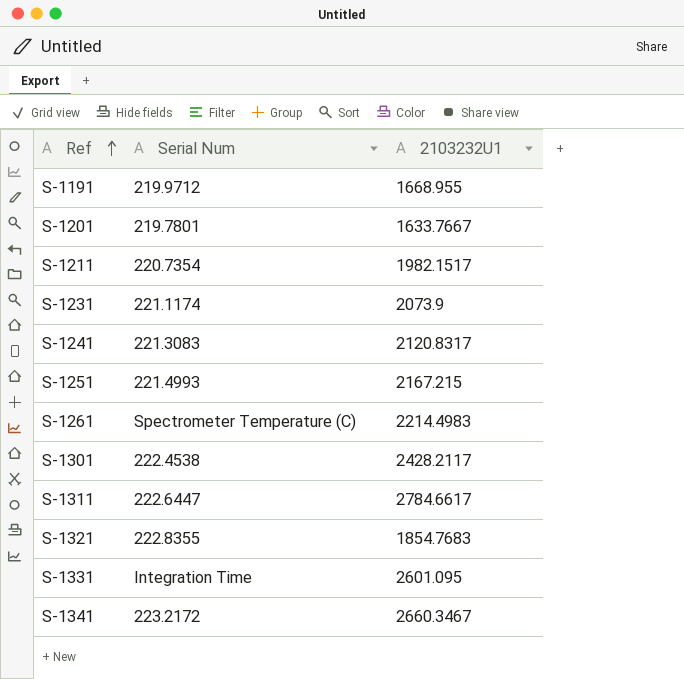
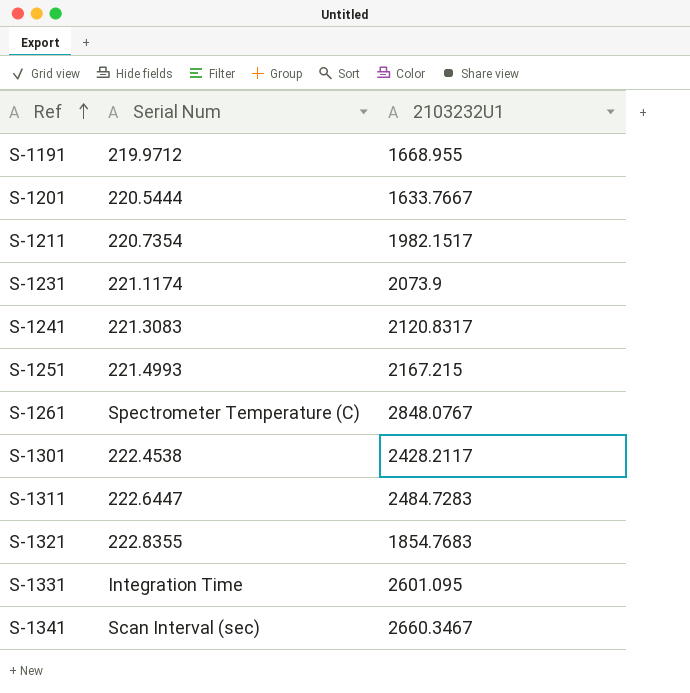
S-1201 | Serial Num: 219.7801 -> 220.5444
S-1261 | 2103232U1: 2214.4983 -> 2848.0767
S-1311 | 2103232U1: 2784.6617 -> 2484.7283
S-1341 | Serial Num: 223.2172 -> Scan Interval (sec)

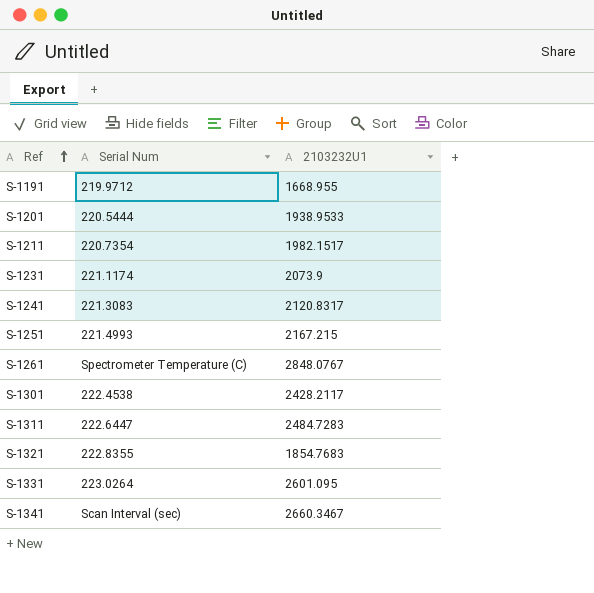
S-1201 | 2103232U1: 1633.7667 -> 1938.9533
S-1331 | Serial Num: Integration Time -> 223.0264

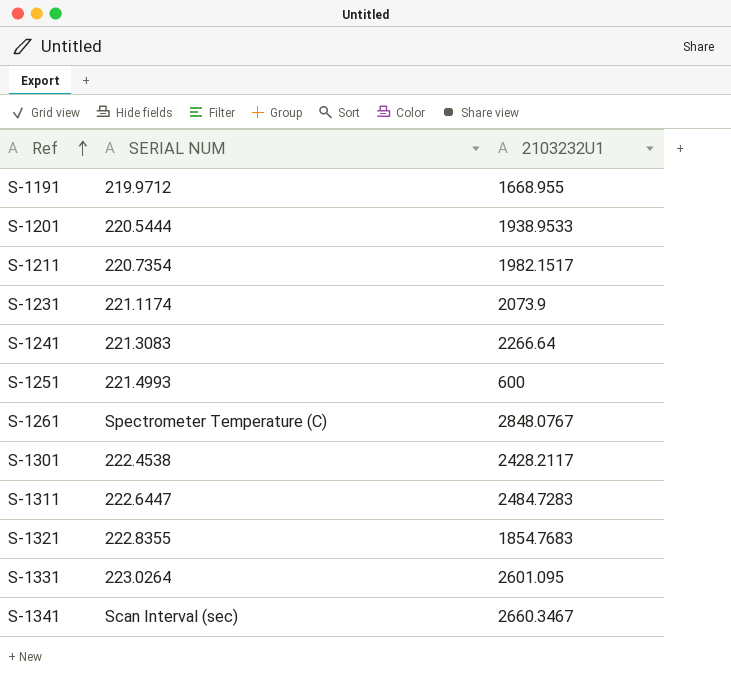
column name: Serial Num -> SERIAL NUM
S-1241 | 2103232U1: 2120.8317 -> 2266.64
S-1251 | 2103232U1: 2167.215 -> 600

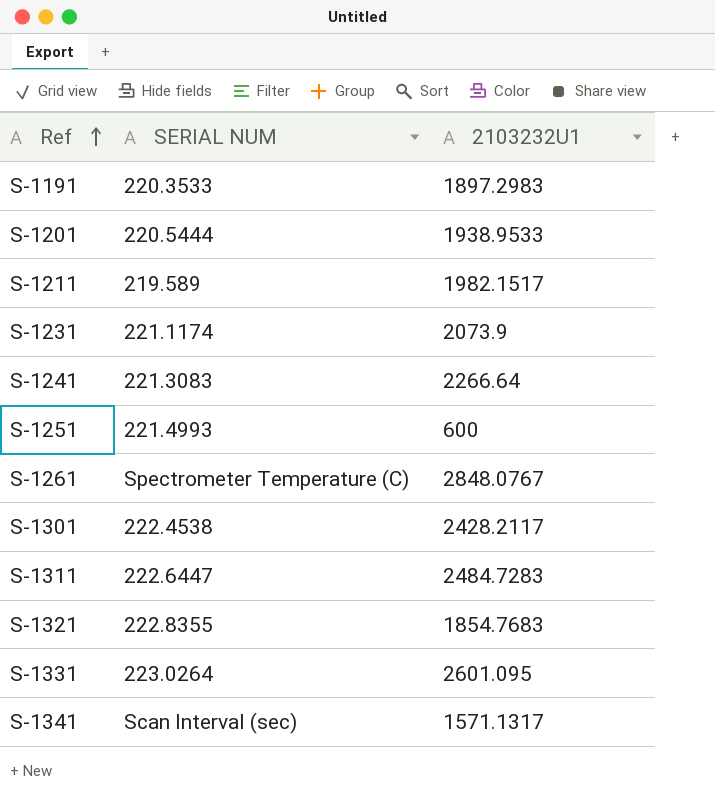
S-1191 | SERIAL NUM: 219.9712 -> 220.3533
S-1191 | 2103232U1: 1668.955 -> 1897.2983
S-1211 | SERIAL NUM: 220.7354 -> 219.589
S-1341 | 2103232U1: 2660.3467 -> 1571.1317

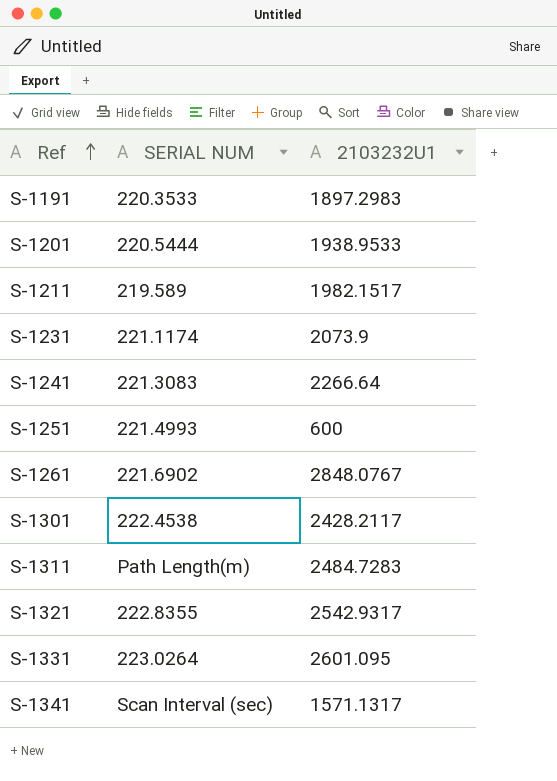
S-1261 | SERIAL NUM: Spectrometer Temperature (C) -> 221.6902
S-1311 | SERIAL NUM: 222.6447 -> Path Length(m)
S-1321 | 2103232U1: 1854.7683 -> 2542.9317

